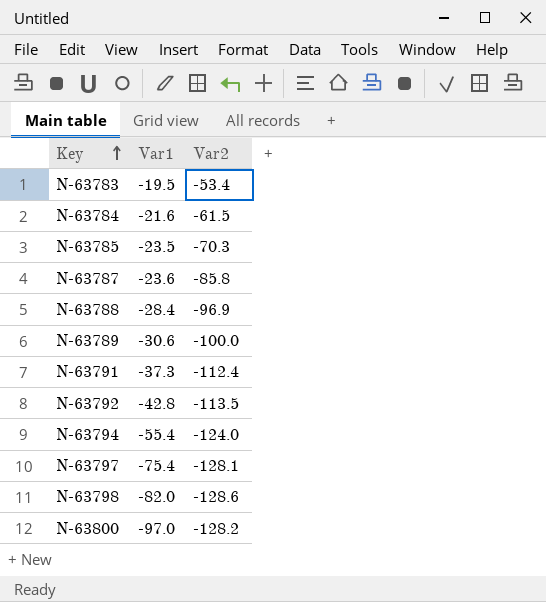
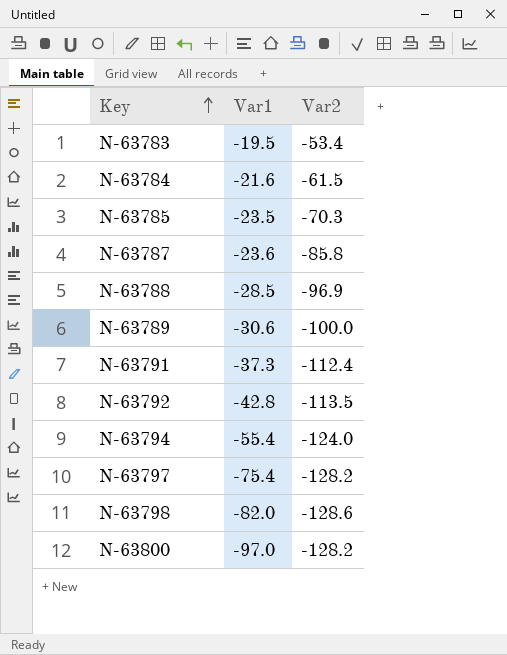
N-63788 | Var1: -28.4 -> -28.5
N-63797 | Var2: -128.1 -> -128.2

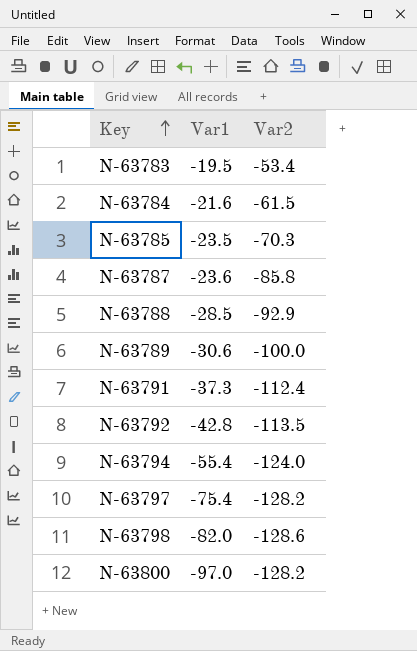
N-63788 | Var2: -96.9 -> -92.9

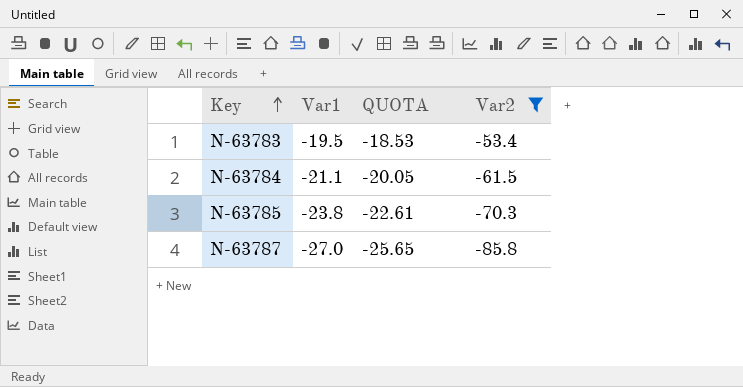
filter: none -> Var2 >= -85.8
column QUOTA | formula: none -> [Var1] * 0.95
N-63784 | Var1: -21.6 -> -21.1
N-63785 | Var1: -23.5 -> -23.8
N-63787 | Var1: -23.6 -> -27.0

